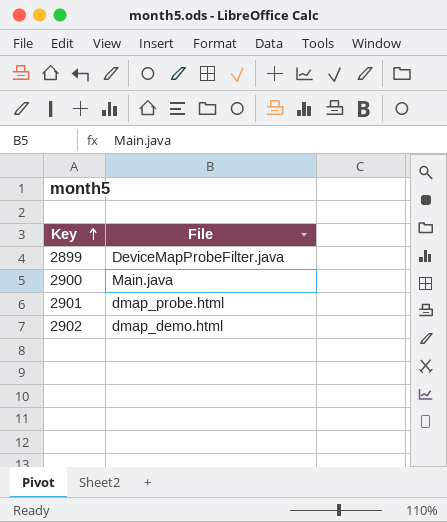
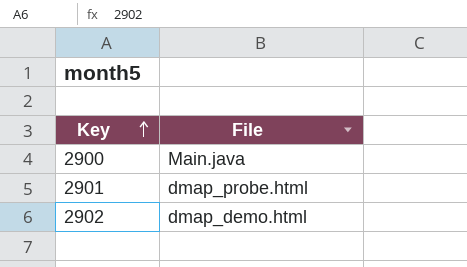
row 2899: DeviceMapProbeFilter.java -> none

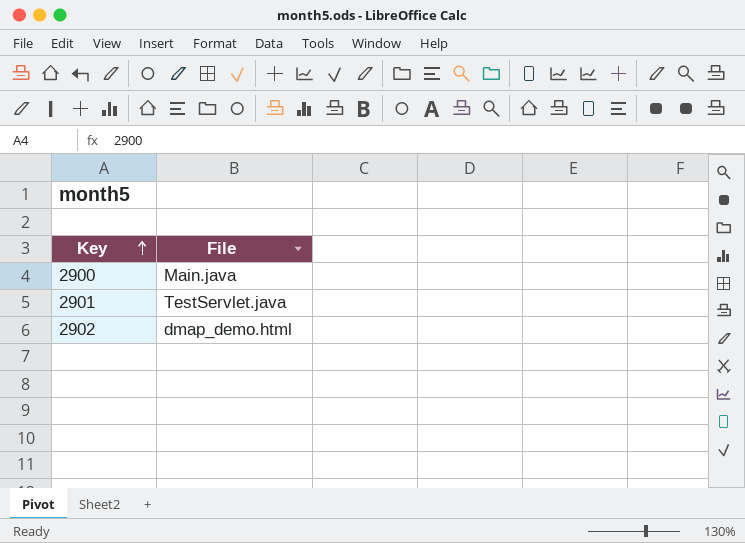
2901 | File: dmap_probe.html -> TestServlet.java

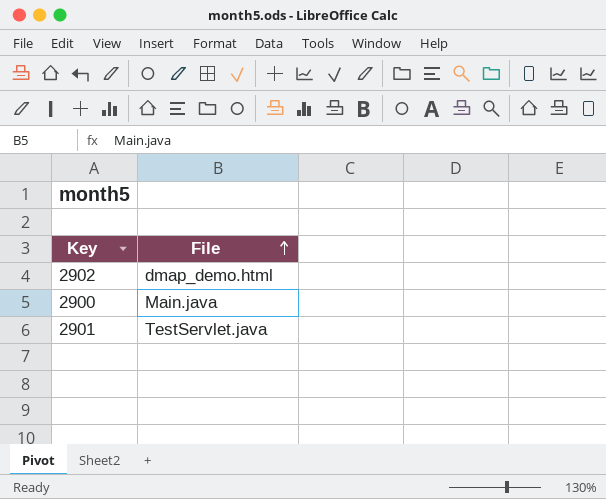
row order: Key ascending -> File ascending

